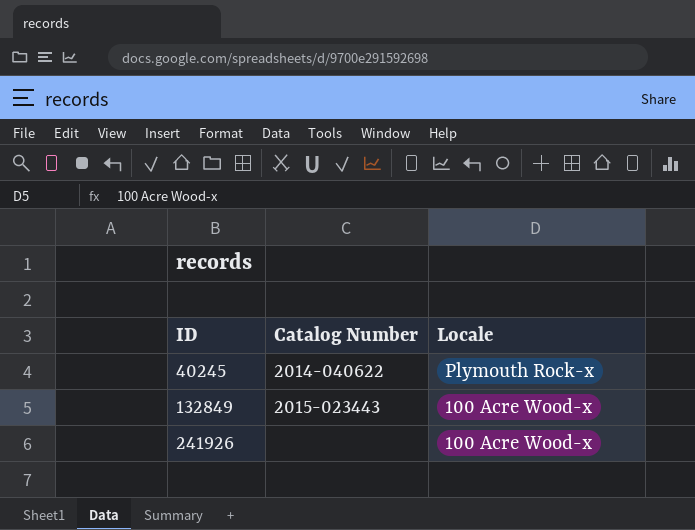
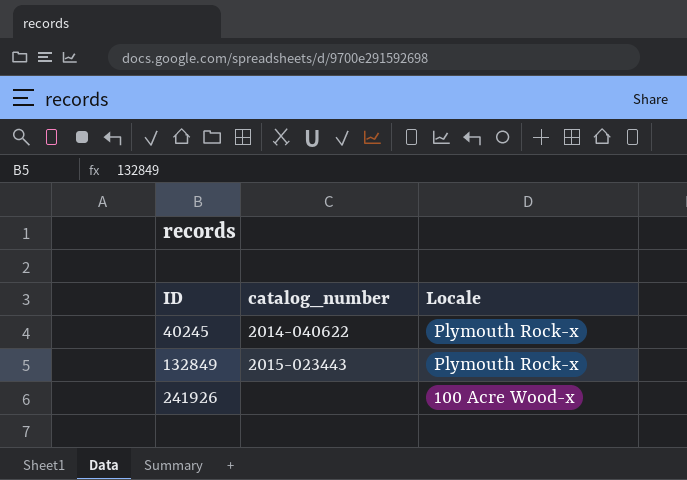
column name: Catalog Number -> catalog_number
132849 | Locale: 100 Acre Wood-x -> Plymouth Rock-x

